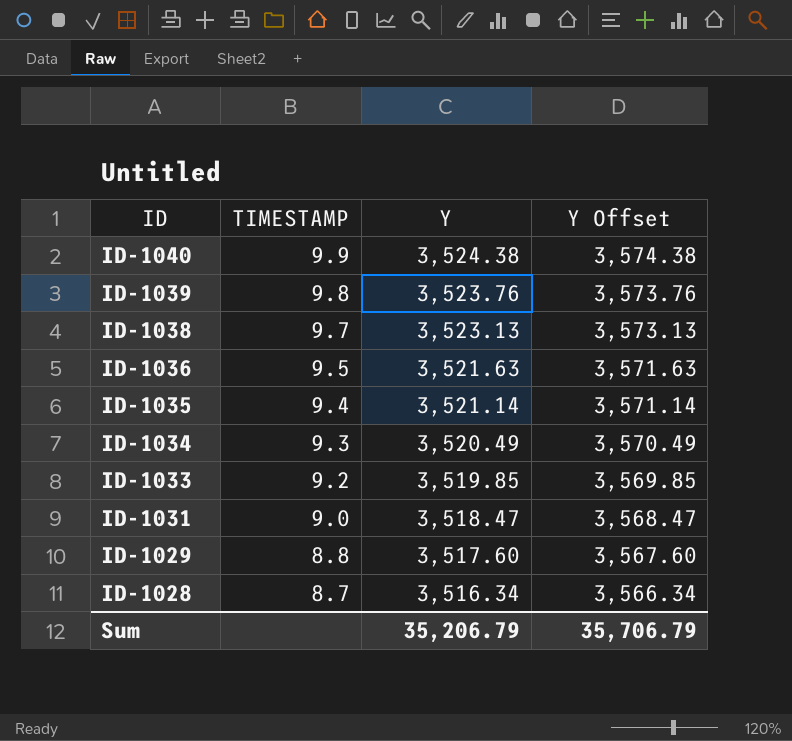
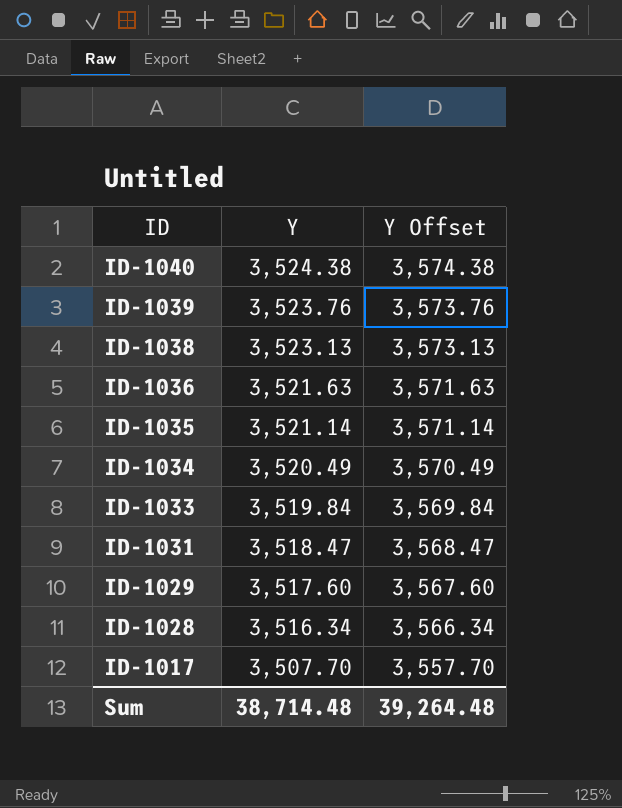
column TIMESTAMP | position: 2 -> none
ID-1033 | Y: 3,519.85 -> 3,519.84
ID-1033 | Y Offset: 3,569.85 -> 3,569.84
row ID-1017: none -> 3,507.70 | 3,557.70
Sum | Y: 35,206.79 -> 38,714.48
Sum | Y Offset: 35,706.79 -> 39,264.48

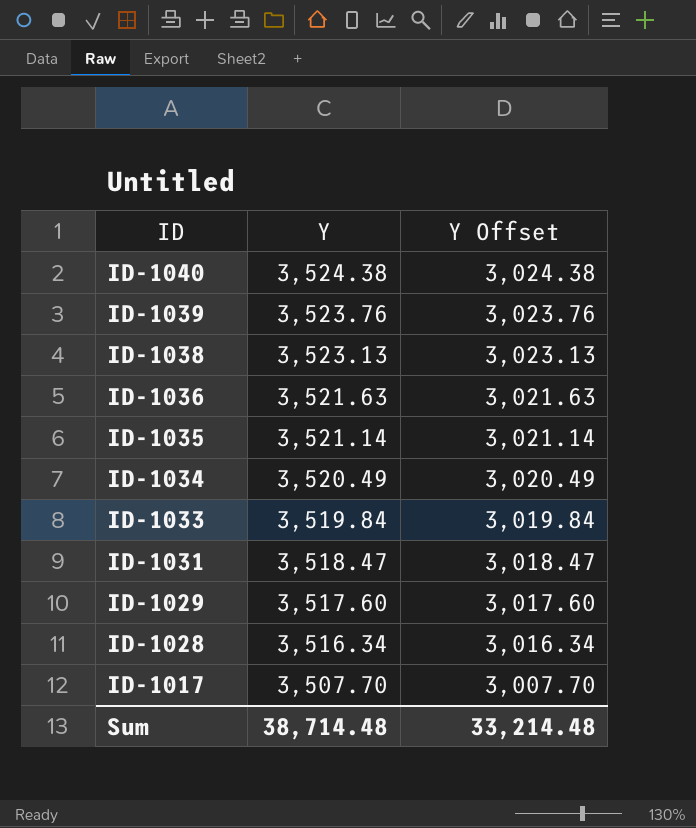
column Y Offset | formula: [Y] + 50 -> [Y] - 500
Sum | Y Offset: 39,264.48 -> 33,214.48

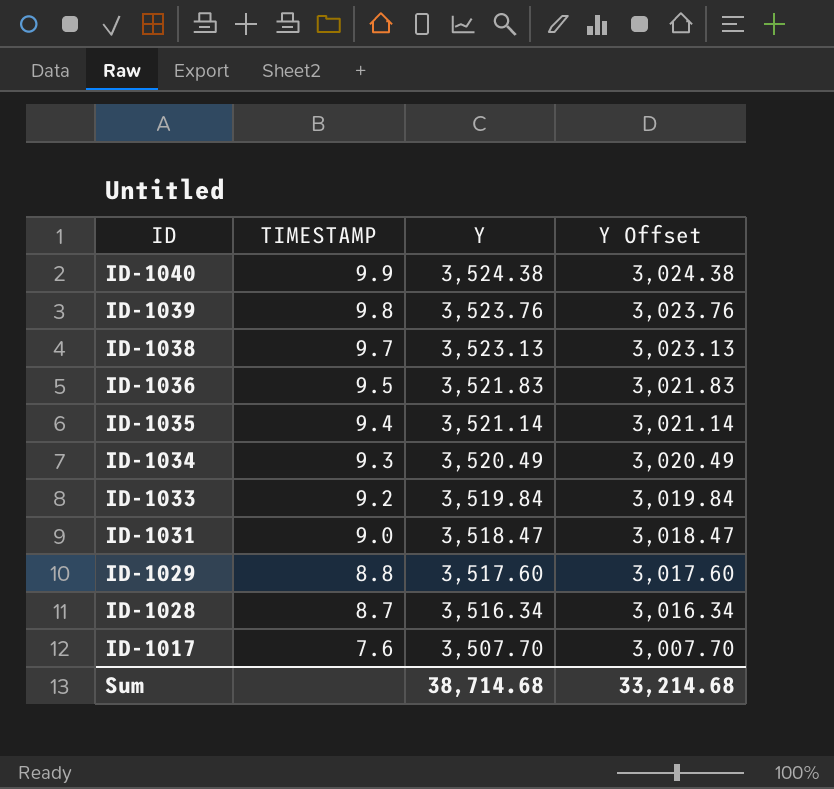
column TIMESTAMP | position: none -> 2
ID-1036 | Y: 3,521.63 -> 3,521.83
ID-1036 | Y Offset: 3,021.63 -> 3,021.83
Sum | Y: 38,714.48 -> 38,714.68
Sum | Y Offset: 33,214.48 -> 33,214.68

